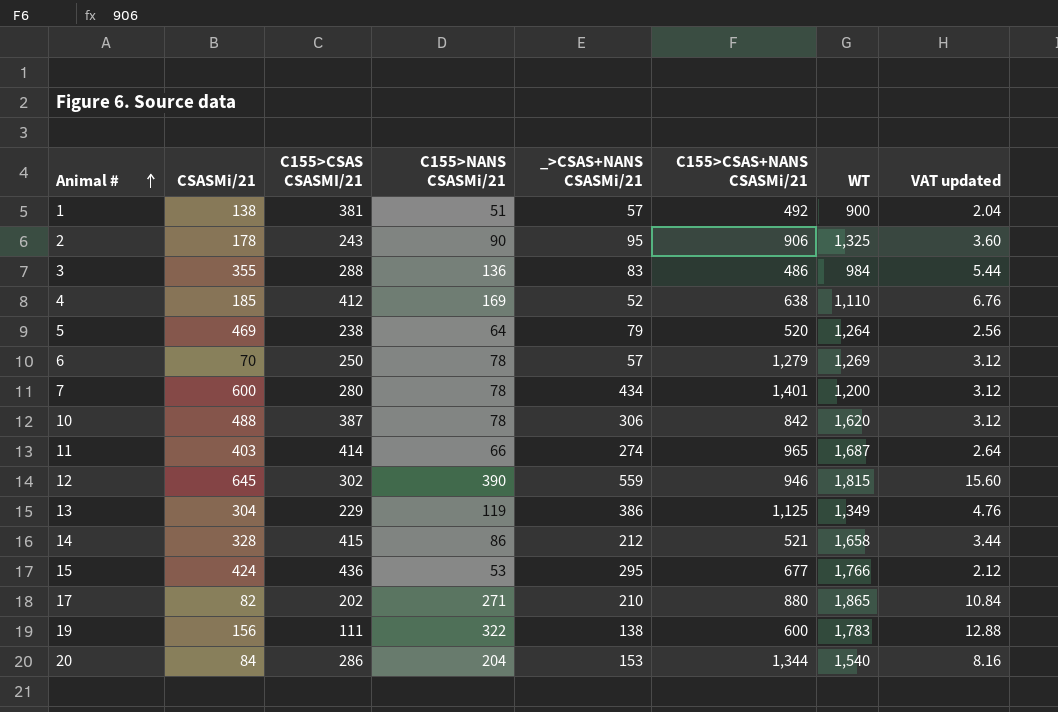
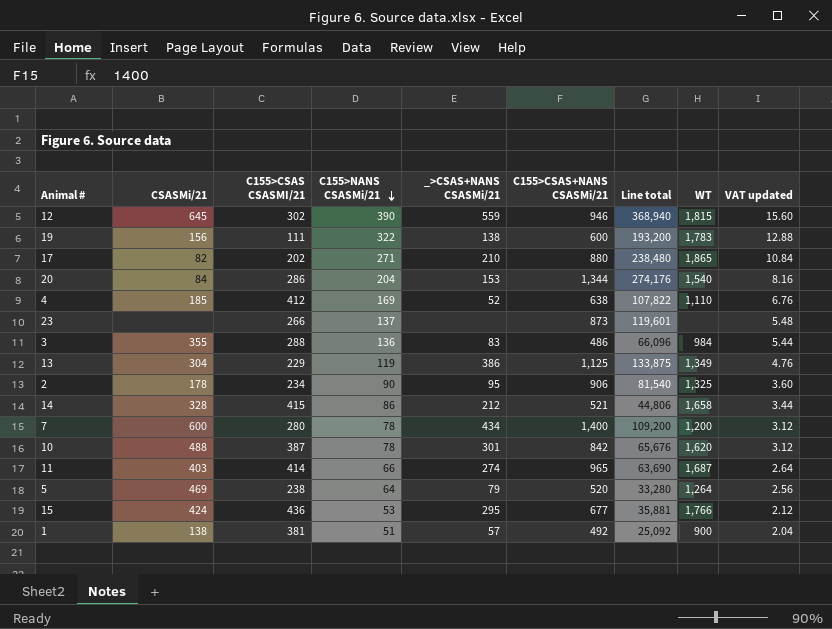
row order: Animal # ascending -> C155>NANS CSASMi/21 descending
column Line total | formula: none -> [C155>NANS CSASMi/21] * [C155>CSAS+NANS CSASMi/21]
row 6: 70 | 250 | 78 | 57 | 1,279 | 1,269 | 3.12 -> none
row 23: none -> none | 266 | 137 | none | 873 | 119,601 | none | 5.48
2 | C155>CSAS CSASMI/21: 243 -> 234
7 | C155>CSAS+NANS CSASMi/21: 1,401 -> 1,400
10 | _>CSAS+NANS CSASMi/21: 306 -> 301

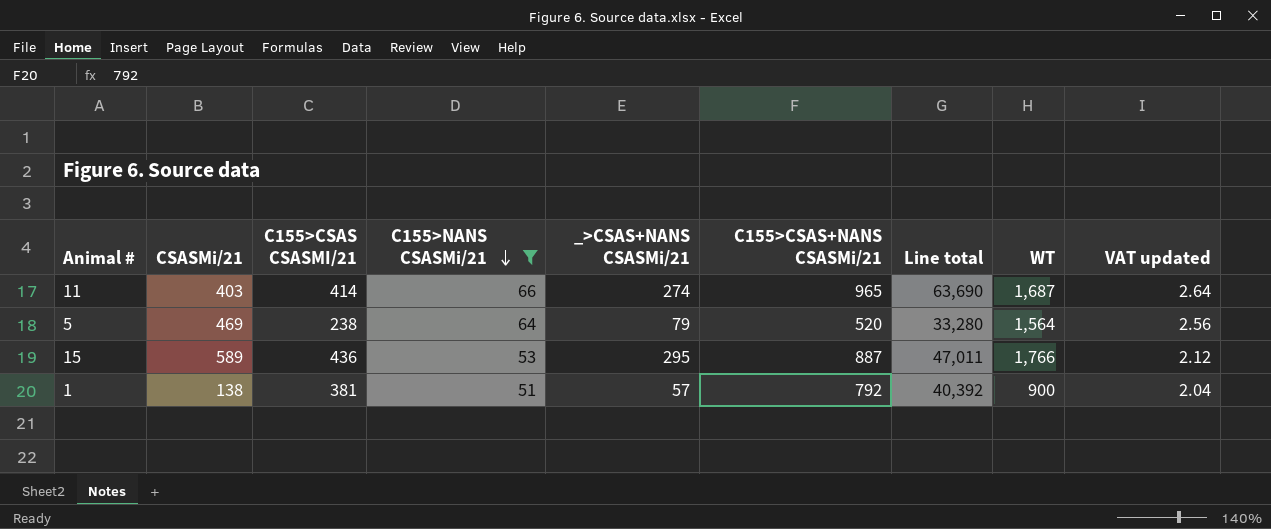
filter: none -> C155>NANS CSASMi/21 <= 66
5 | WT: 1,264 -> 1,564
15 | CSASMi/21: 424 -> 589
15 | C155>CSAS+NANS CSASMi/21: 677 -> 887
15 | Line total: 35,881 -> 47,011
1 | C155>CSAS+NANS CSASMi/21: 492 -> 792
1 | Line total: 25,092 -> 40,392

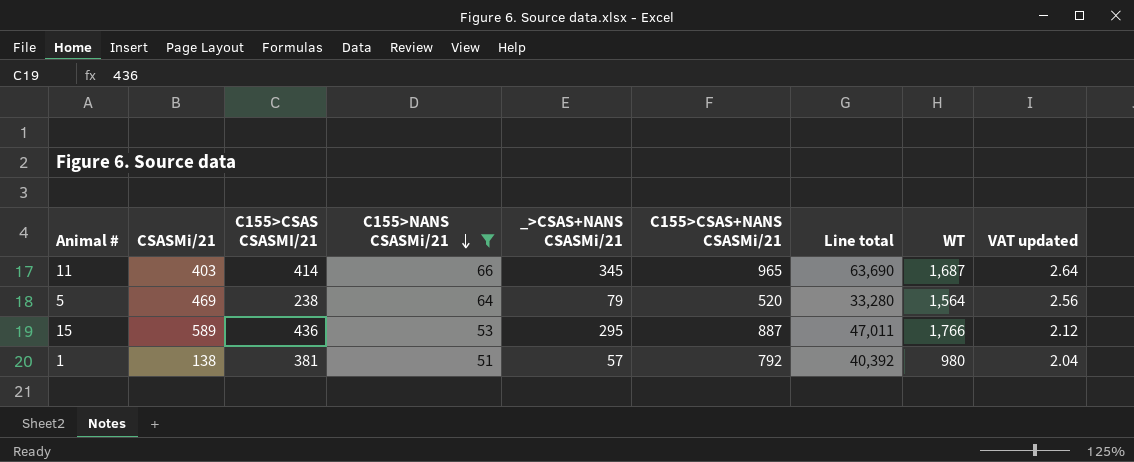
11 | _>CSAS+NANS CSASMi/21: 274 -> 345
1 | WT: 900 -> 980

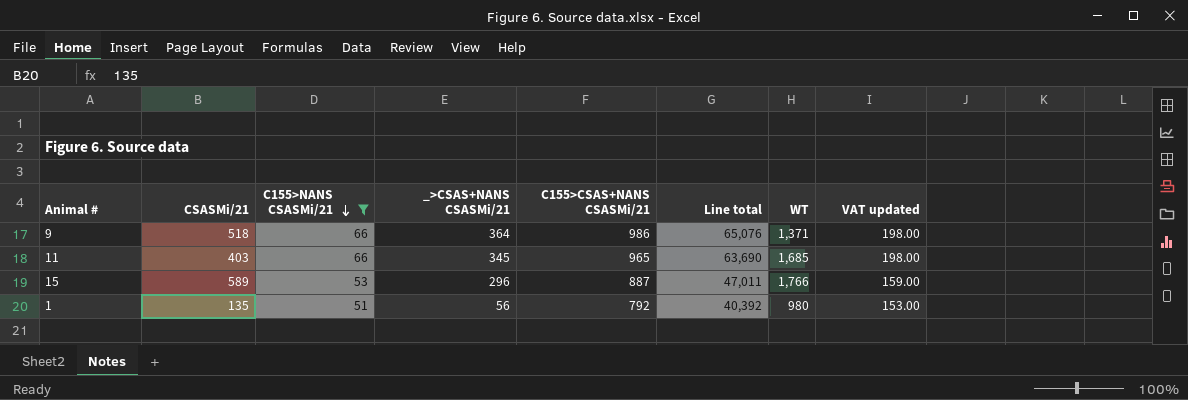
column C155>CSAS CSASMI/21 | position: 3 -> none
column VAT updated | formula: [C155>NANS CSASMi/21] * 0.04 -> [C155>NANS CSASMi/21] * 3
row 5: 469 | 238 | 64 | 79 | 520 | 33,280 | 1,564 | 2.56 -> none
row 9: none -> 518 | 66 | 364 | 986 | 65,076 | 1,371 | 198.00
11 | WT: 1,687 -> 1,685
15 | _>CSAS+NANS CSASMi/21: 295 -> 296
1 | CSASMi/21: 138 -> 135
1 | _>CSAS+NANS CSASMi/21: 57 -> 56

